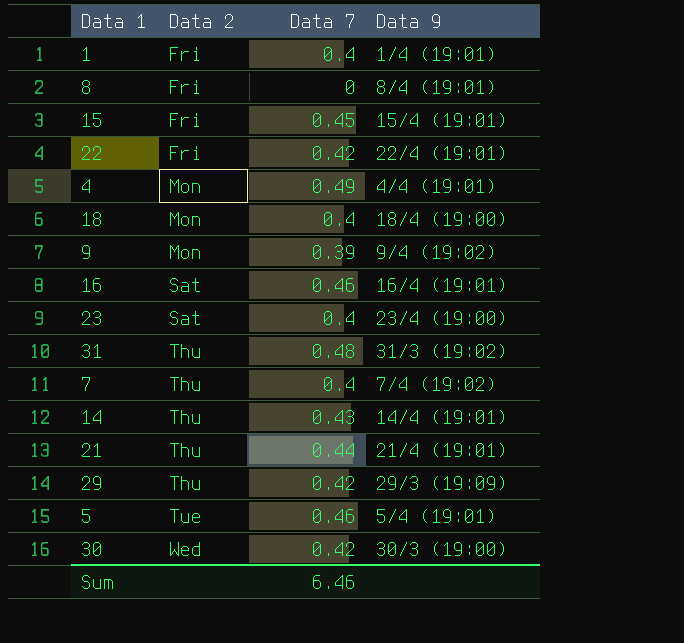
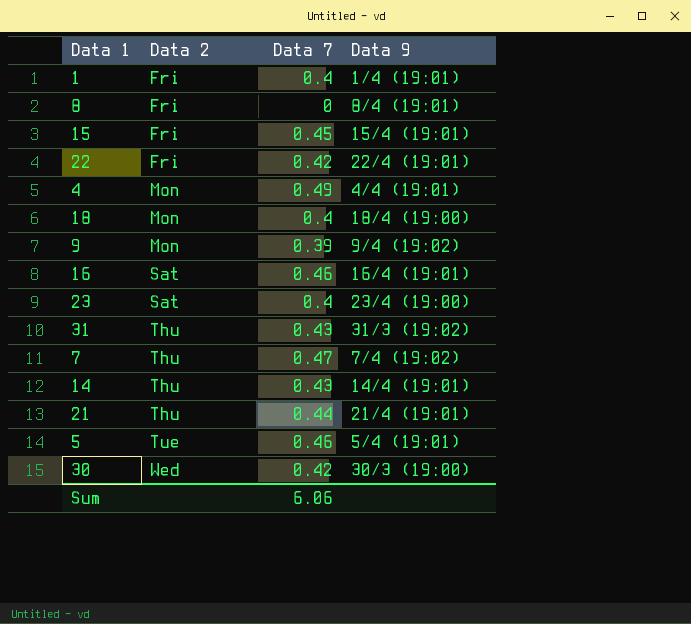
row 29: Thu | 0.42 | 29/3 (19:09) -> none
31 | Data 7: 0.48 -> 0.43
7 | Data 7: 0.4 -> 0.47
Sum | Data 7: 6.46 -> 6.06

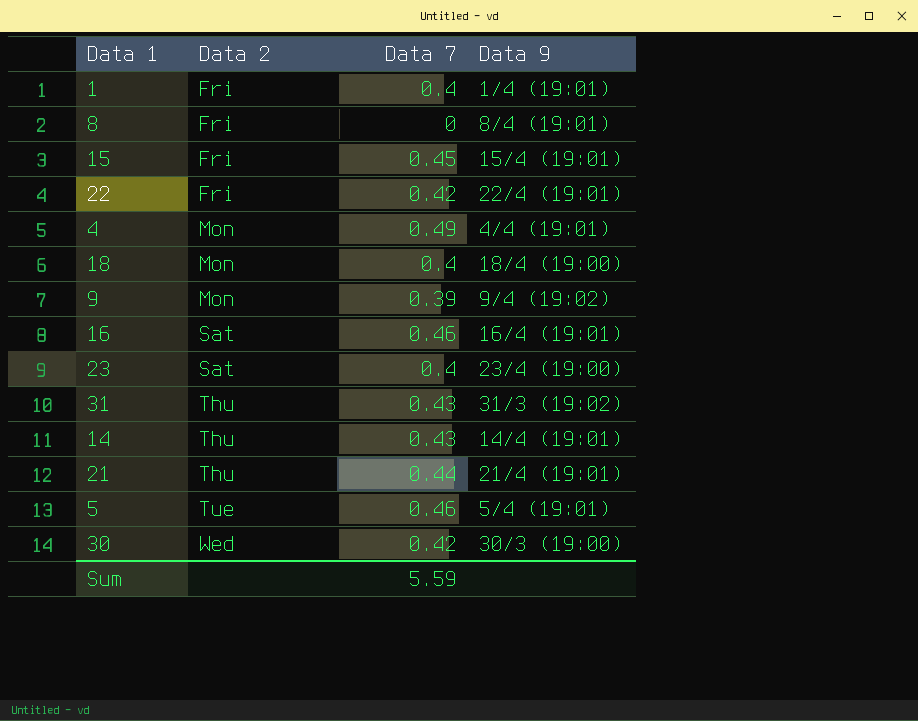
row 7: Thu | 0.47 | 7/4 (19:02) -> none
Sum | Data 7: 6.06 -> 5.59

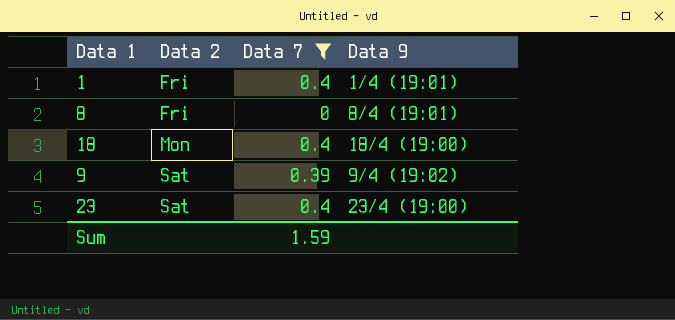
filter: none -> Data 7 <= 0.4
9 | Data 2: Mon -> Sat
Sum | Data 7: 5.59 -> 1.59

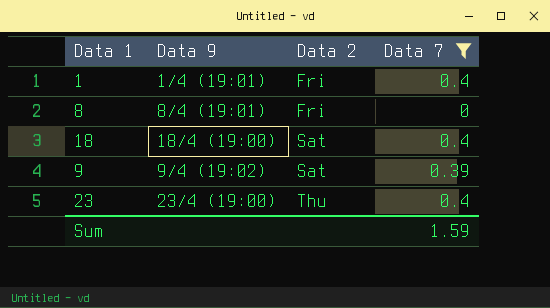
column Data 9 | position: 4 -> 2
18 | Data 2: Mon -> Sat
23 | Data 2: Sat -> Thu

